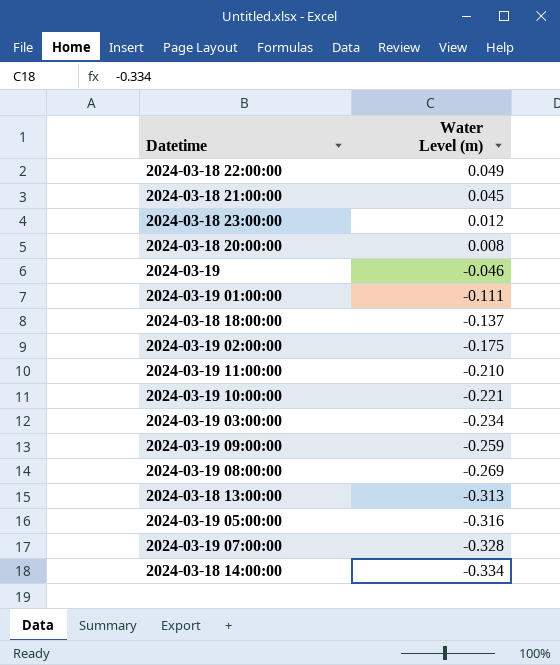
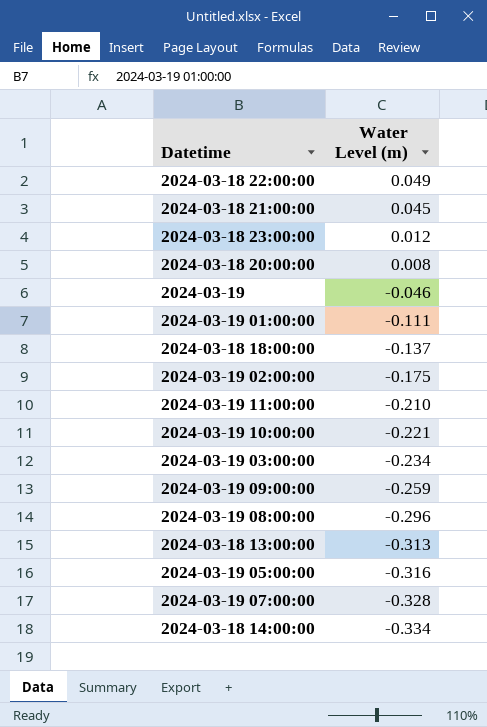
2024-03-19 08:00:00 | Water Level (m): -0.269 -> -0.296

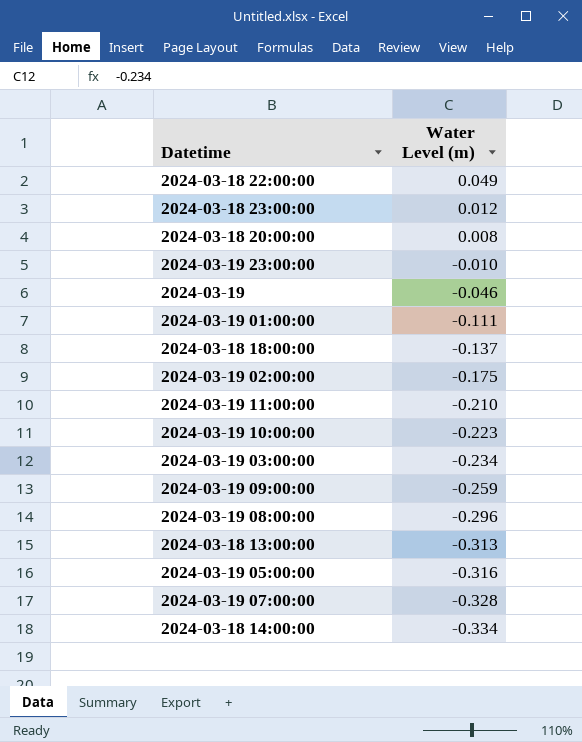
row 2024-03-18 21:00:00: 0.045 -> none
row 2024-03-19 23:00:00: none -> -0.010
2024-03-19 10:00:00 | Water Level (m): -0.221 -> -0.223

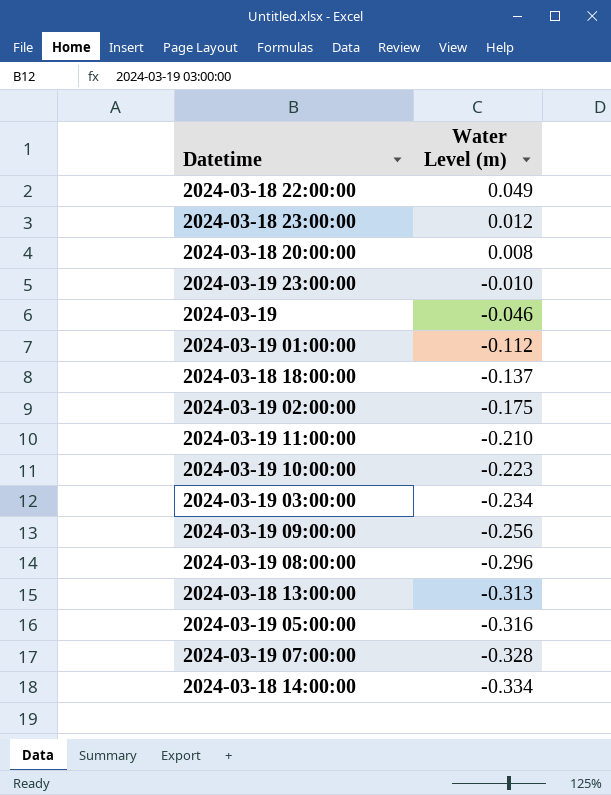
2024-03-19 01:00:00 | Water Level (m): -0.111 -> -0.112
2024-03-19 09:00:00 | Water Level (m): -0.259 -> -0.256

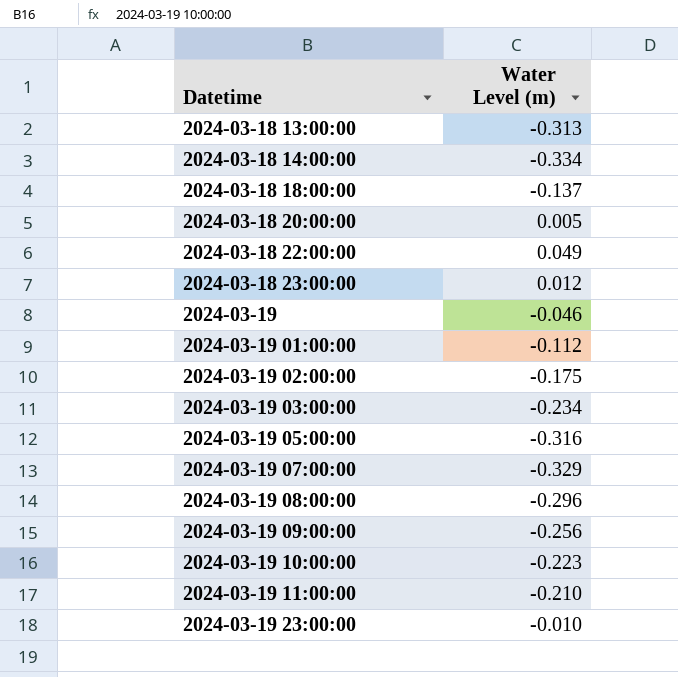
row order: Water Level (m) descending -> Datetime ascending
2024-03-18 20:00:00 | Water Level (m): 0.008 -> 0.005
2024-03-19 07:00:00 | Water Level (m): -0.328 -> -0.329

